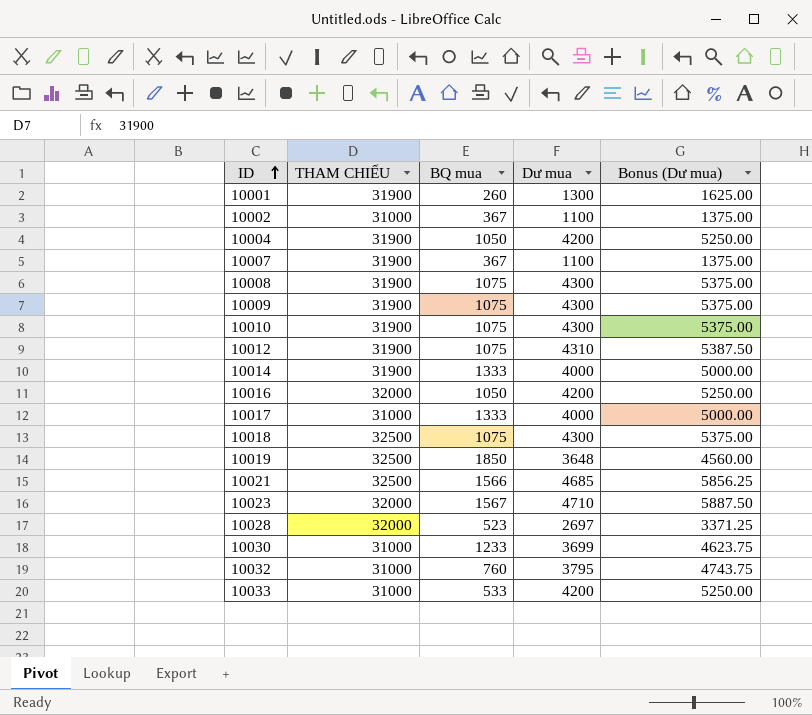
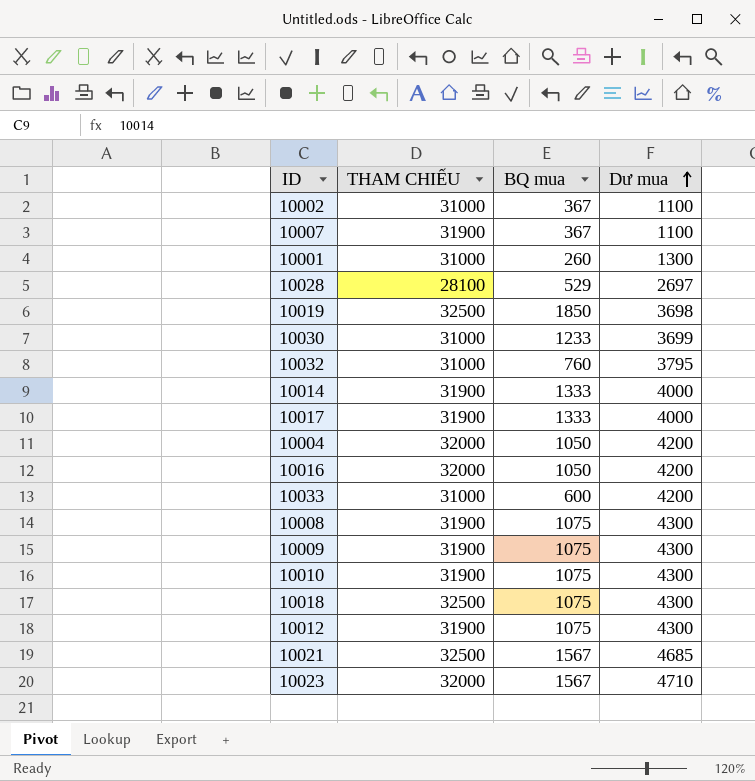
row order: ID ascending -> Dư mua ascending
column Bonus (Dư mua) | formula: [Dư mua] * 1.25 -> none
10001 | THAM CHIẾU: 31900 -> 31000
10028 | THAM CHIẾU: 32000 -> 28100
10028 | BQ mua: 523 -> 529
10019 | Dư mua: 3648 -> 3698
10017 | THAM CHIẾU: 31000 -> 31900
10004 | THAM CHIẾU: 31900 -> 32000
10033 | BQ mua: 533 -> 600
10012 | Dư mua: 4310 -> 4300
10021 | BQ mua: 1566 -> 1567

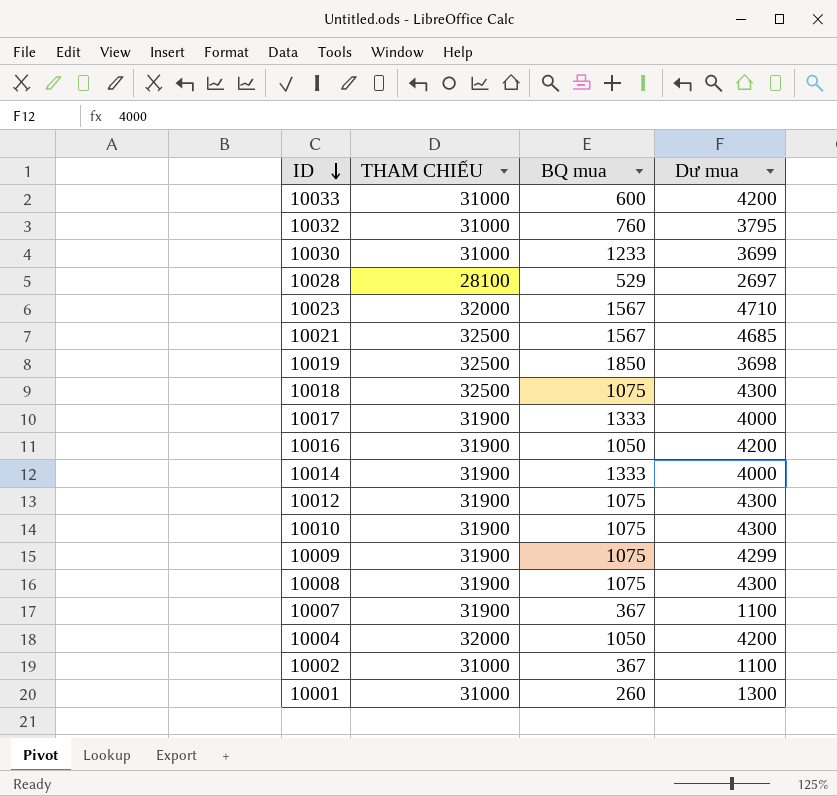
row order: Dư mua ascending -> ID descending
10016 | THAM CHIẾU: 32000 -> 31900
10009 | Dư mua: 4300 -> 4299

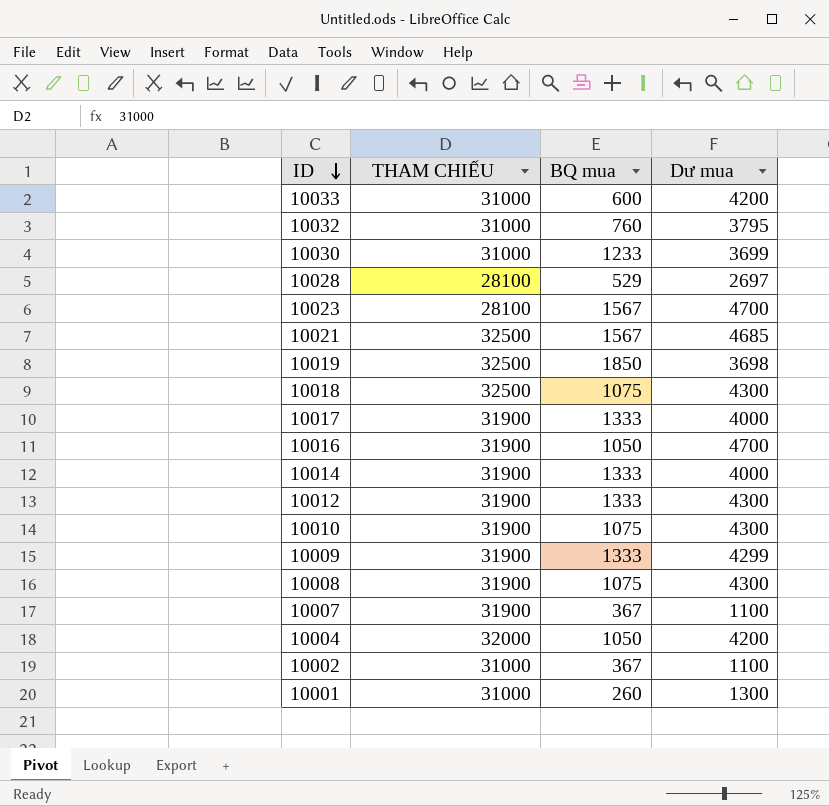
10023 | THAM CHIẾU: 32000 -> 28100
10023 | Dư mua: 4710 -> 4700
10016 | Dư mua: 4200 -> 4700
10012 | BQ mua: 1075 -> 1333
10009 | BQ mua: 1075 -> 1333

